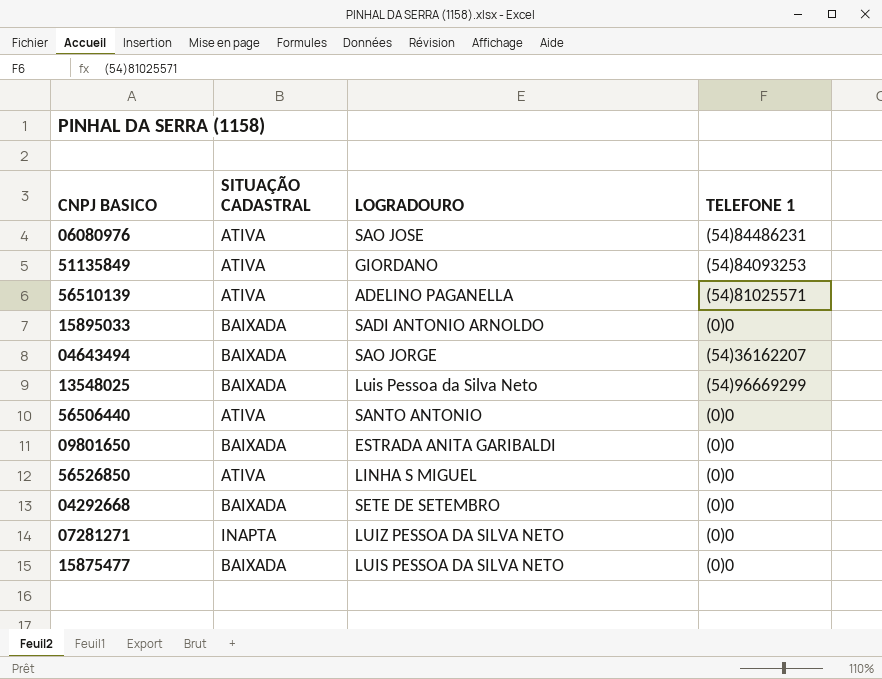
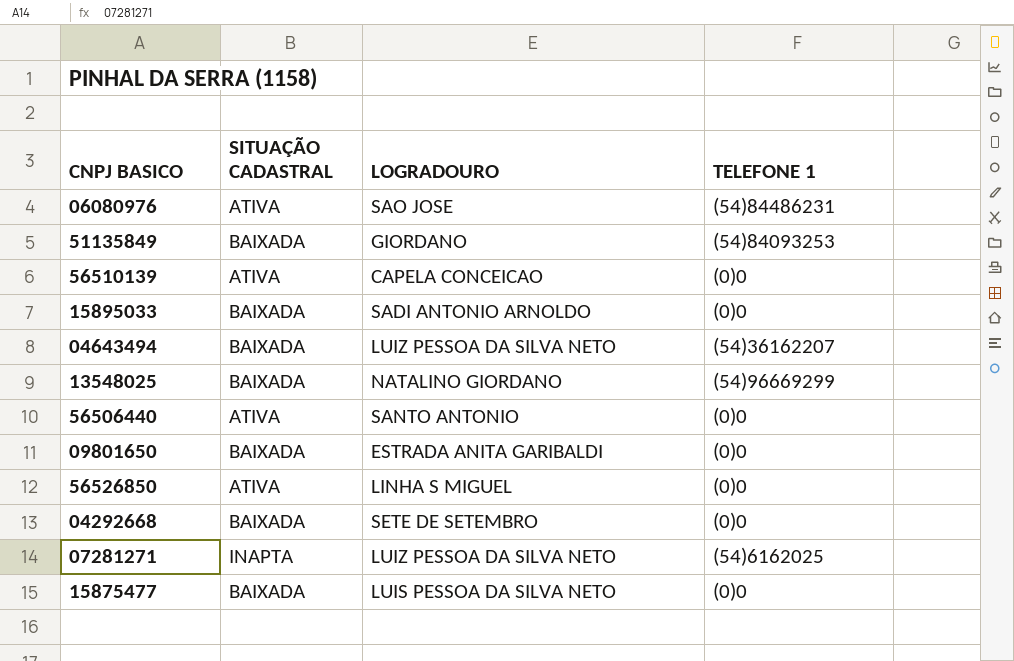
51135849 | SITUAÇÃO CADASTRAL: ATIVA -> BAIXADA
56510139 | LOGRADOURO: ADELINO PAGANELLA -> CAPELA CONCEICAO
56510139 | TELEFONE 1: (54)81025571 -> (0)0
04643494 | LOGRADOURO: SAO JORGE -> LUIZ PESSOA DA SILVA NETO
13548025 | LOGRADOURO: Luis Pessoa da Silva Neto -> NATALINO GIORDANO
07281271 | TELEFONE 1: (0)0 -> (54)6162025

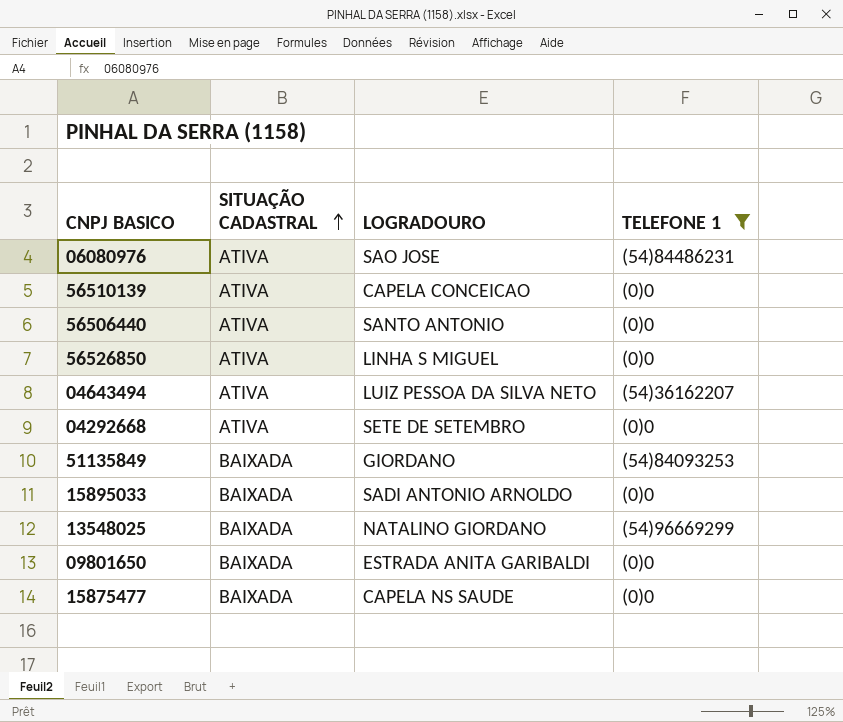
filter: none -> TELEFONE 1 != (54)6162025
row order: none -> SITUAÇÃO CADASTRAL ascending
04643494 | SITUAÇÃO CADASTRAL: BAIXADA -> ATIVA
04292668 | SITUAÇÃO CADASTRAL: BAIXADA -> ATIVA
15875477 | LOGRADOURO: LUIS PESSOA DA SILVA NETO -> CAPELA NS SAUDE

